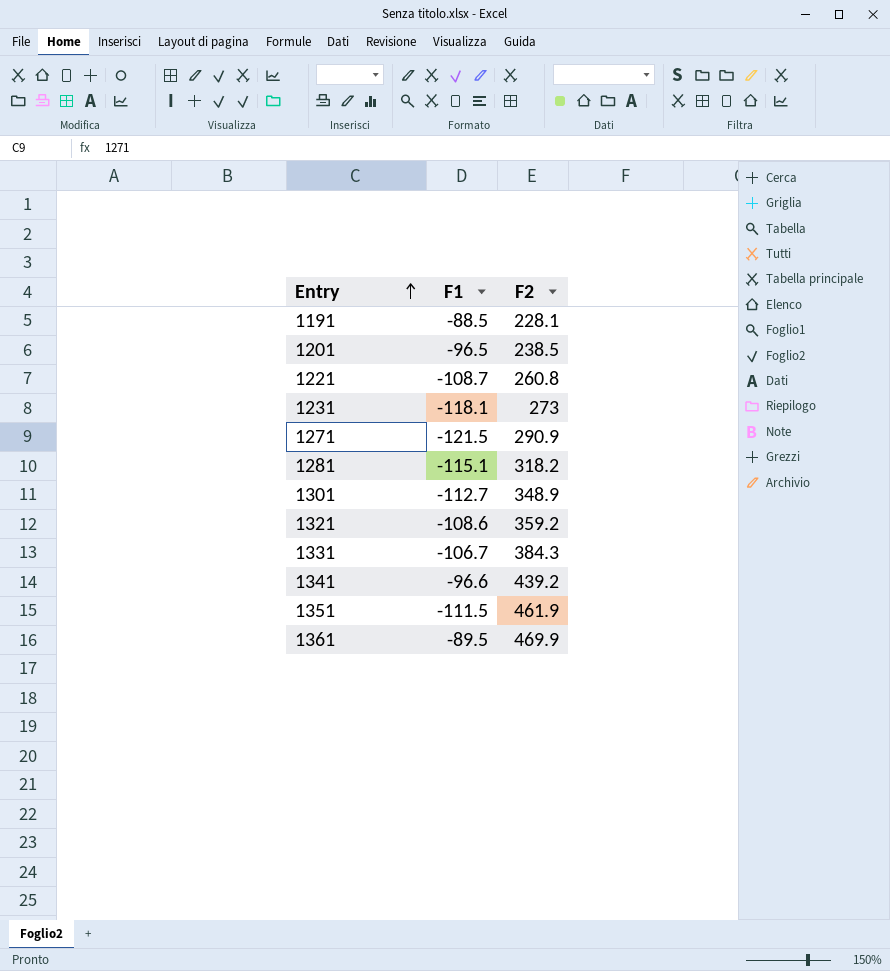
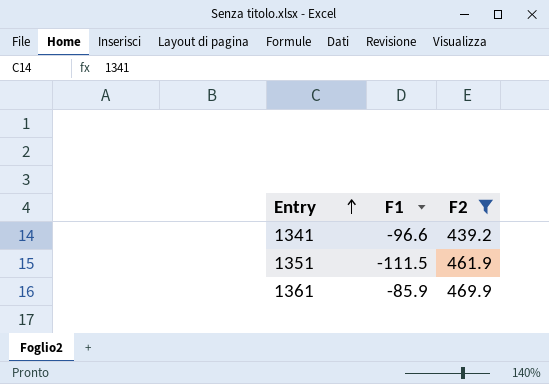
filter: none -> F2 >= 439.2
1361 | F1: -89.5 -> -85.9

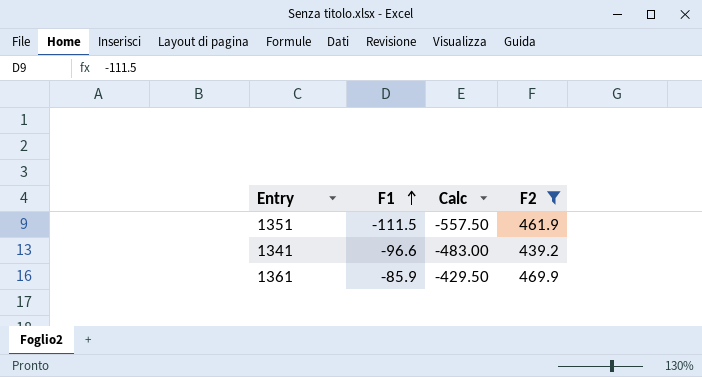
row order: Entry ascending -> F1 ascending
column Calc | formula: none -> [F1] * 5

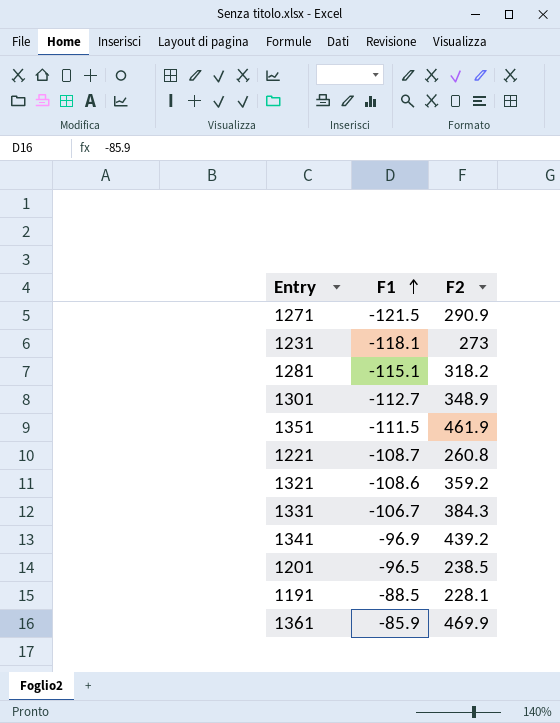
filter: F2 >= 439.2 -> none
column Calc | formula: [F1] * 5 -> none
1341 | F1: -96.6 -> -96.9

